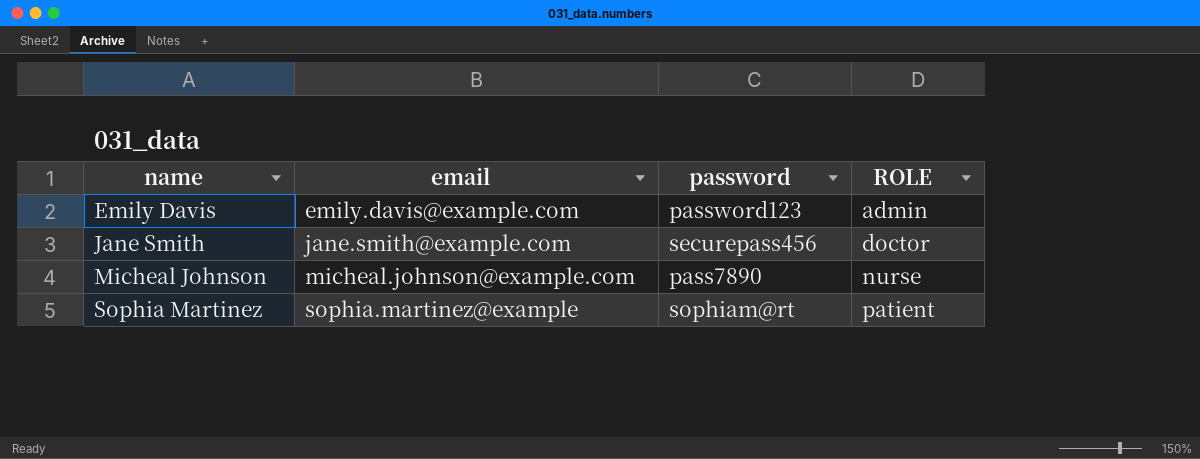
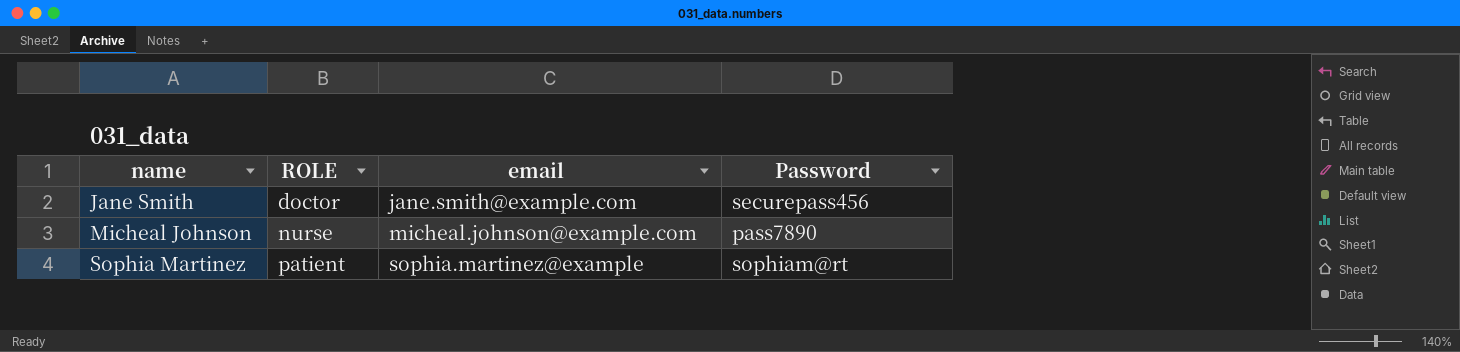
column ROLE | position: 4 -> 2
column name: password -> Password
row Emily Davis: emily.davis@example.com | password123 | admin -> none

